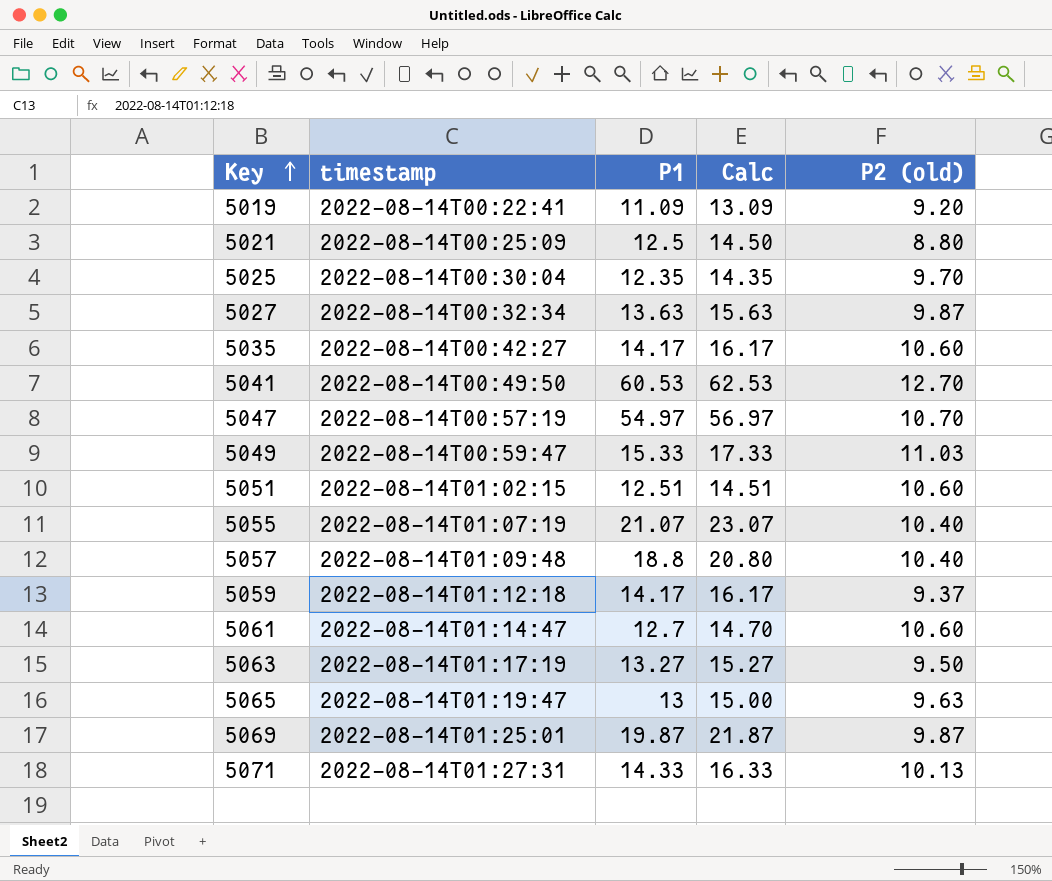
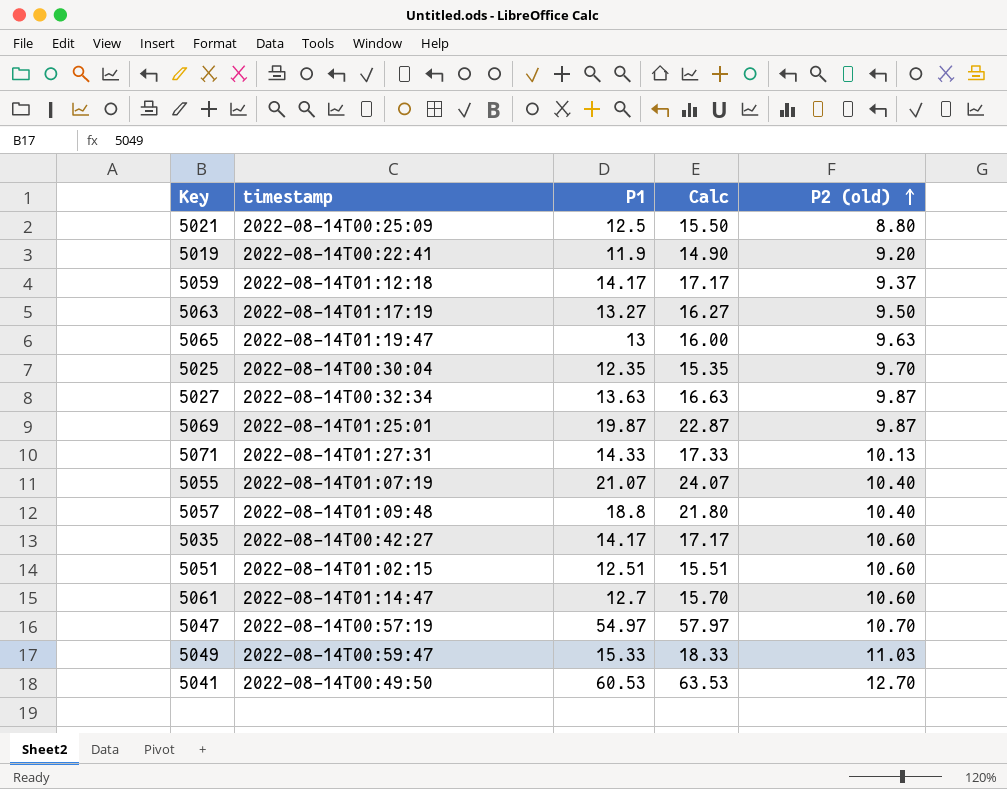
row order: Key ascending -> P2 (old) ascending
column Calc | formula: [P1] + 2 -> [P1] + 3
5019 | P1: 11.09 -> 11.9

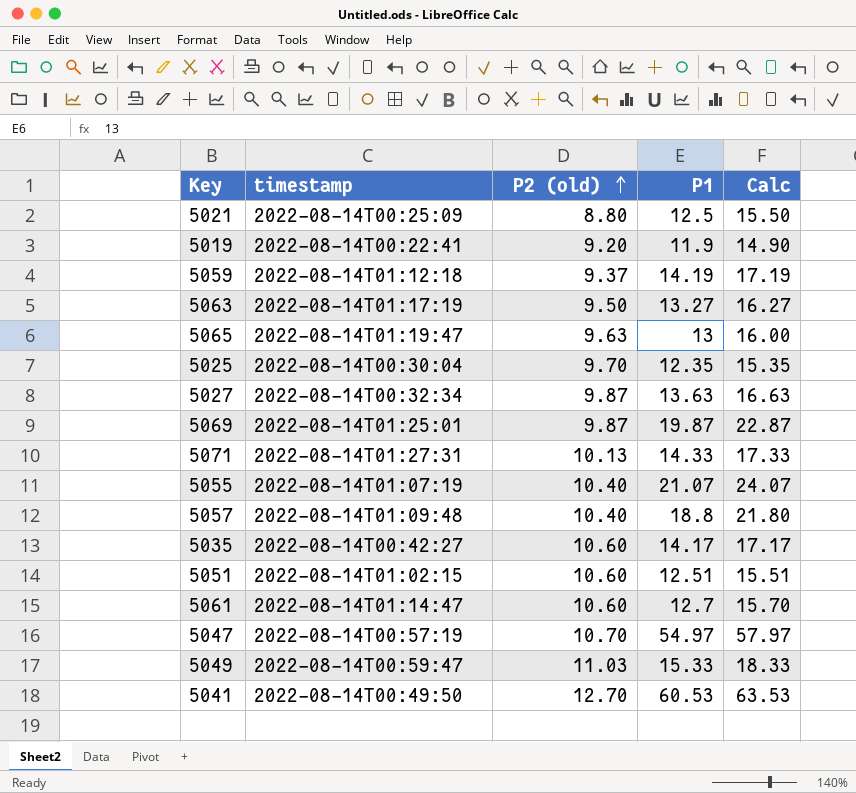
column P2 (old) | position: 5 -> 3
5059 | P1: 14.17 -> 14.19
5059 | Calc: 17.17 -> 17.19

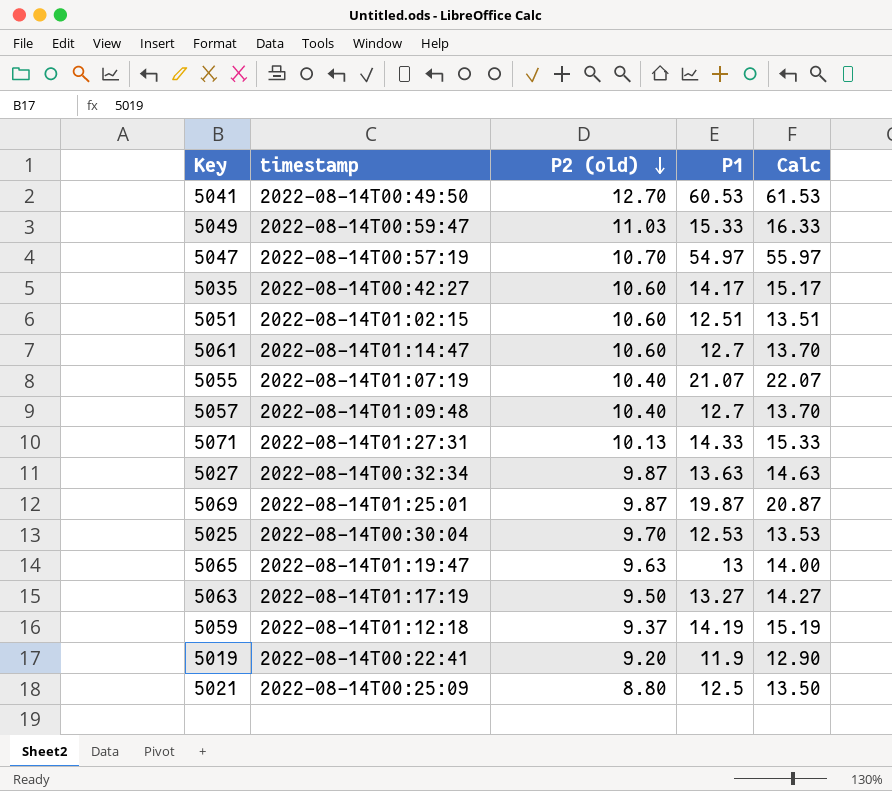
row order: P2 (old) ascending -> P2 (old) descending
column Calc | formula: [P1] + 3 -> [P1] + 1
5057 | P1: 18.8 -> 12.7
5025 | P1: 12.35 -> 12.53

